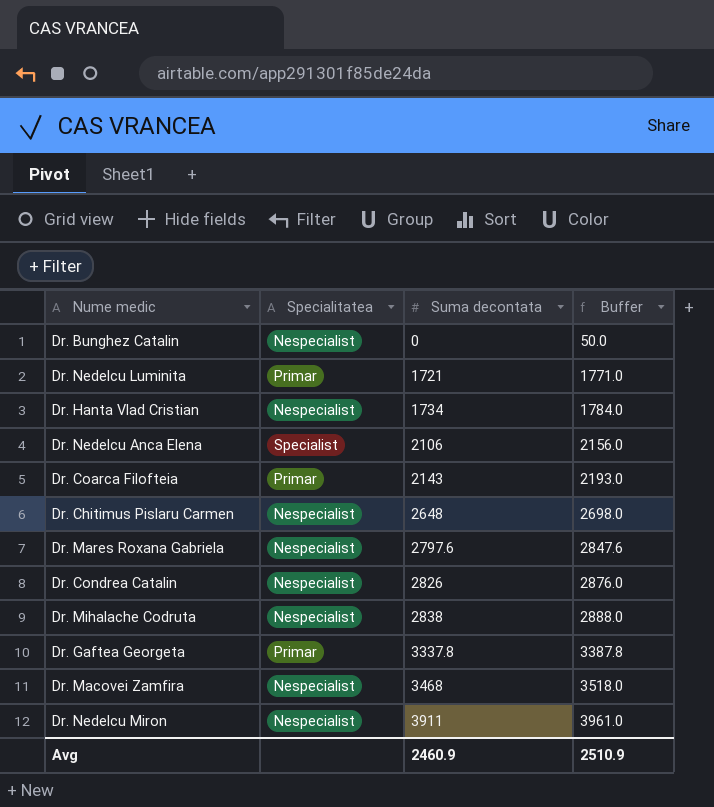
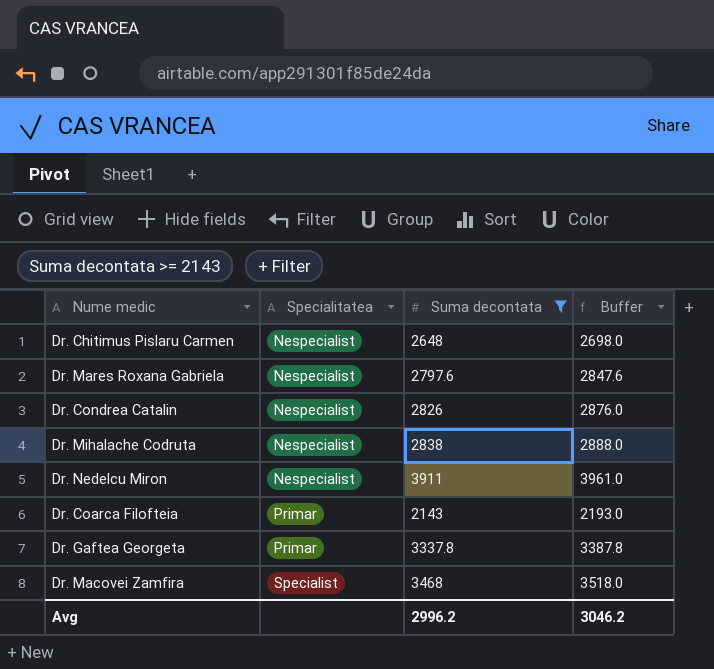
filter: none -> Suma decontata >= 2143
row order: Suma decontata ascending -> Specialitatea ascending
Dr. Macovei Zamfira | Specialitatea: Nespecialist -> Specialist
Avg | Suma decontata: 2460.9 -> 2996.2
Avg | Buffer: 2510.9 -> 3046.2

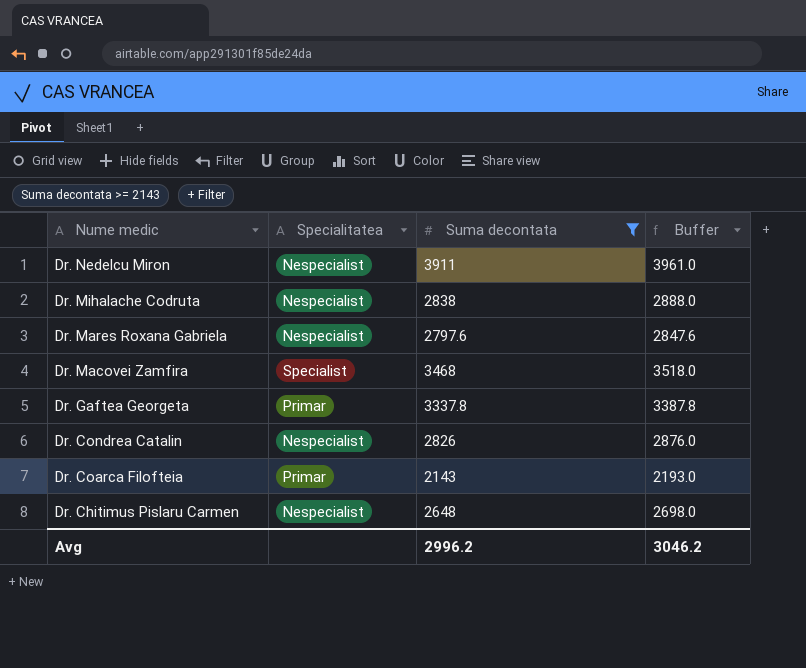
row order: Specialitatea ascending -> Nume medic descending

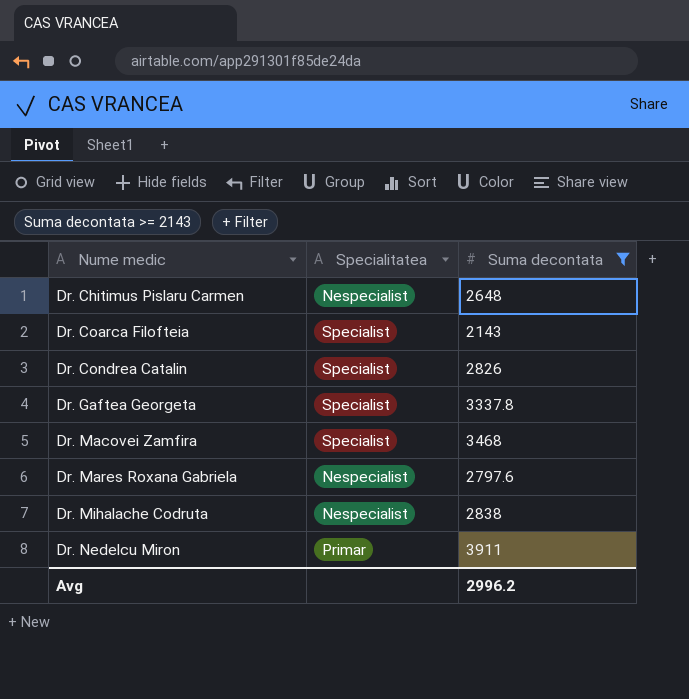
row order: Nume medic descending -> Nume medic ascending
column Buffer | formula: [Suma decontata] + 50 -> none
Dr. Coarca Filofteia | Specialitatea: Primar -> Specialist
Dr. Condrea Catalin | Specialitatea: Nespecialist -> Specialist
Dr. Gaftea Georgeta | Specialitatea: Primar -> Specialist
Dr. Nedelcu Miron | Specialitatea: Nespecialist -> Primar

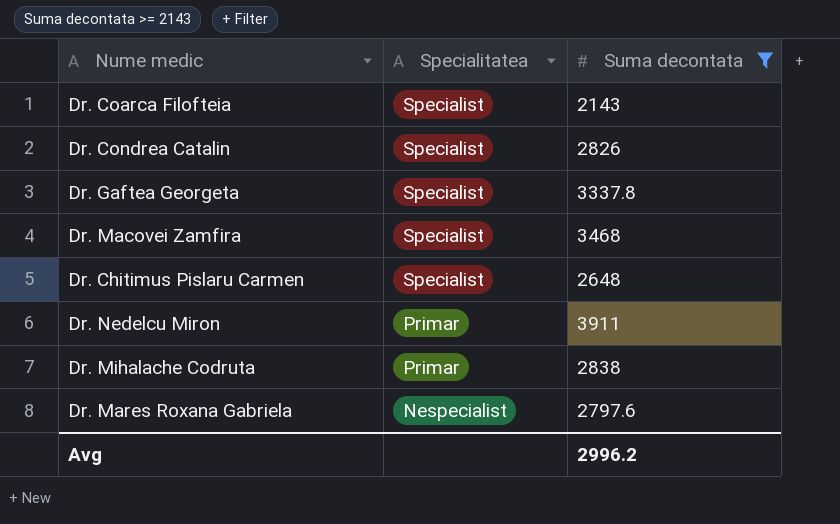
row order: Nume medic ascending -> Specialitatea descending
Dr. Chitimus Pislaru Carmen | Specialitatea: Nespecialist -> Specialist
Dr. Mihalache Codruta | Specialitatea: Nespecialist -> Primar

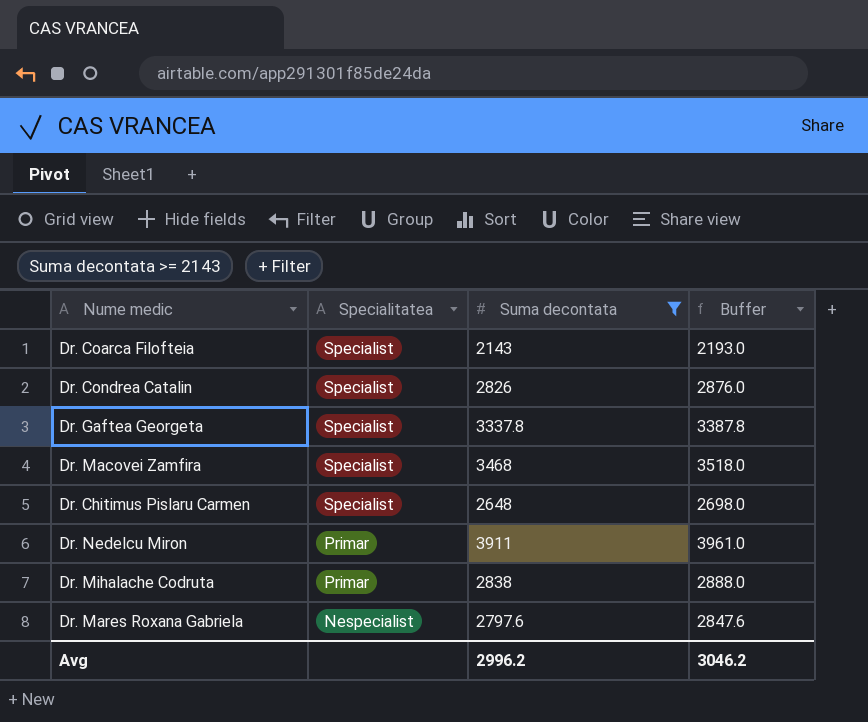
column Buffer | formula: none -> [Suma decontata] + 50

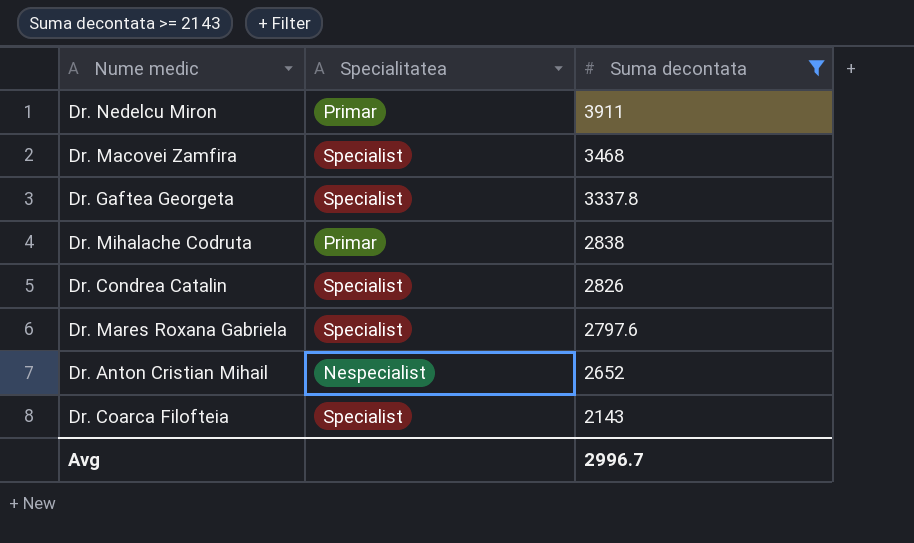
row order: Specialitatea descending -> Suma decontata descending
column Buffer | formula: [Suma decontata] + 50 -> none
row Dr. Chitimus Pislaru Carmen: Specialist | 2648 | 2698.0 -> none
Dr. Mares Roxana Gabriela | Specialitatea: Nespecialist -> Specialist
row Dr. Anton Cristian Mihail: none -> Nespecialist | 2652
Avg | Suma decontata: 2996.2 -> 2996.7

